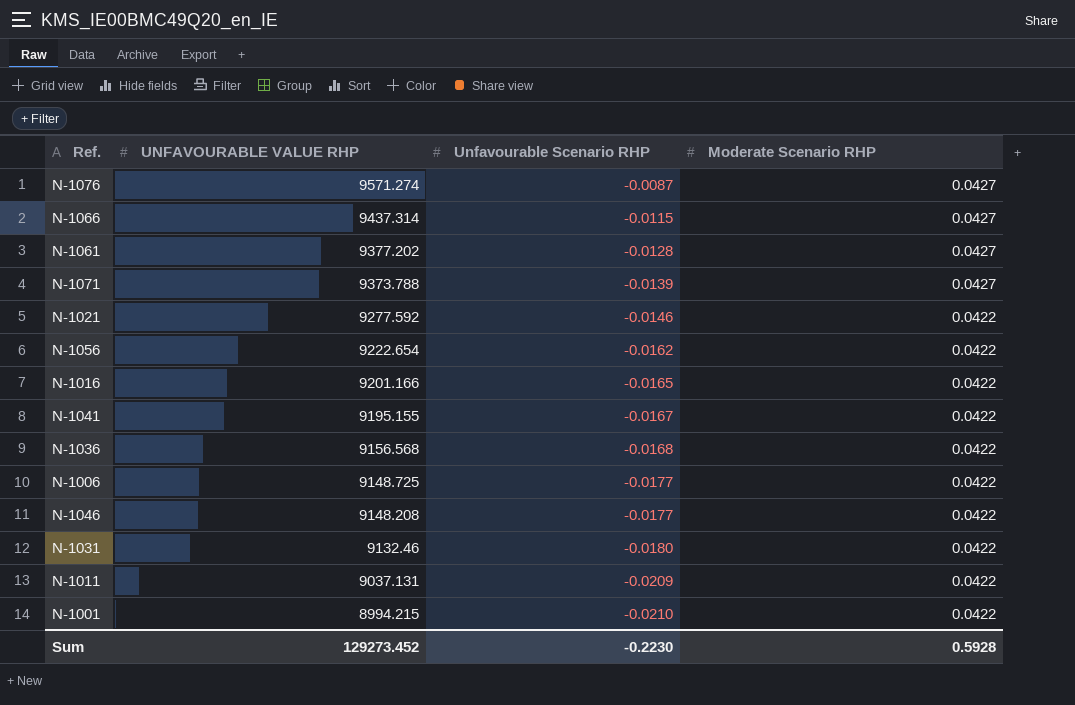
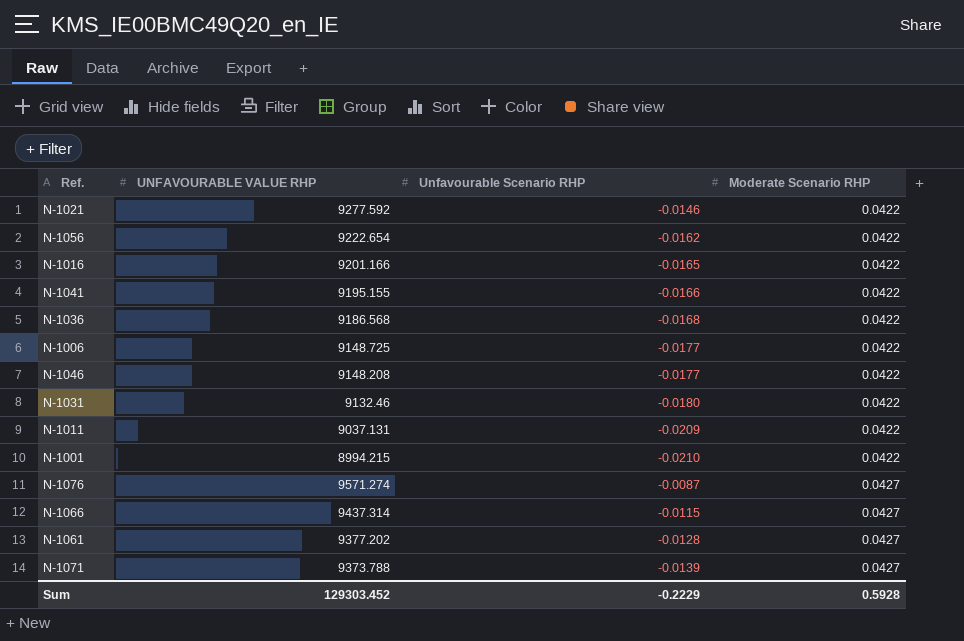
row order: UNFAVOURABLE VALUE RHP descending -> Moderate Scenario RHP ascending
N-1041 | Unfavourable Scenario RHP: -0.0167 -> -0.0166
N-1036 | UNFAVOURABLE VALUE RHP: 9156.568 -> 9186.568
Sum | UNFAVOURABLE VALUE RHP: 129273.452 -> 129303.452
Sum | Unfavourable Scenario RHP: -0.2230 -> -0.2229

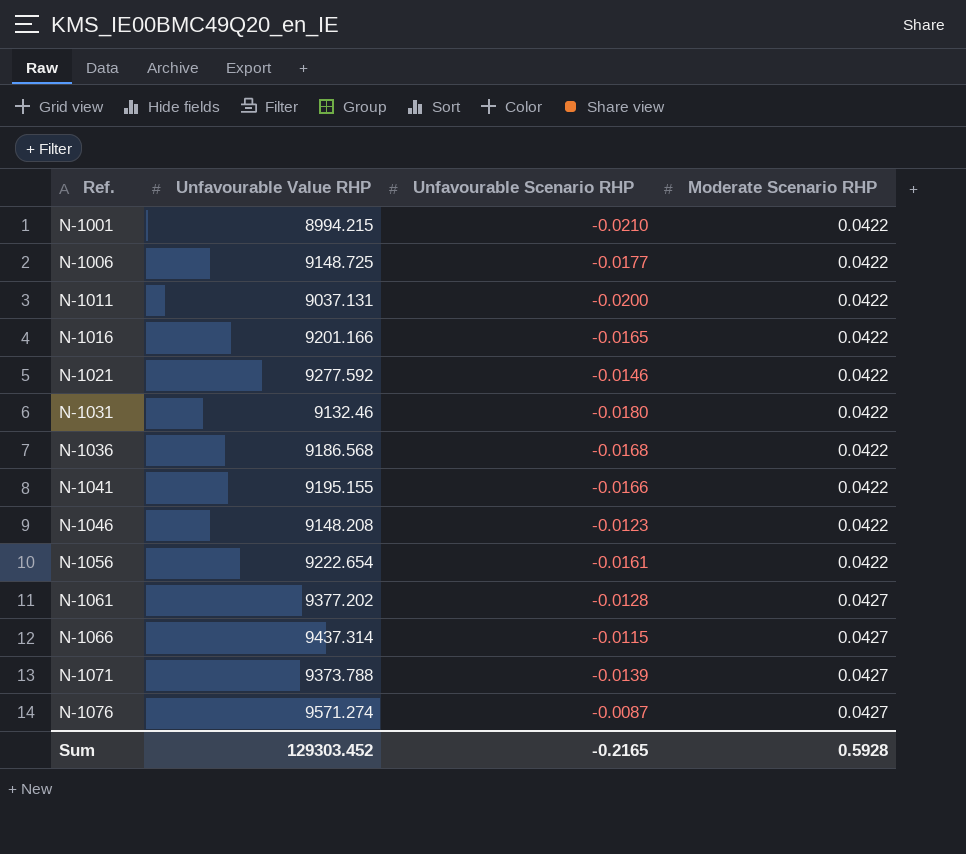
row order: Moderate Scenario RHP ascending -> Ref. ascending
column name: UNFAVOURABLE VALUE RHP -> Unfavourable Value RHP
N-1011 | Unfavourable Scenario RHP: -0.0209 -> -0.0200
N-1046 | Unfavourable Scenario RHP: -0.0177 -> -0.0123
N-1056 | Unfavourable Scenario RHP: -0.0162 -> -0.0161
Sum | Unfavourable Scenario RHP: -0.2229 -> -0.2165

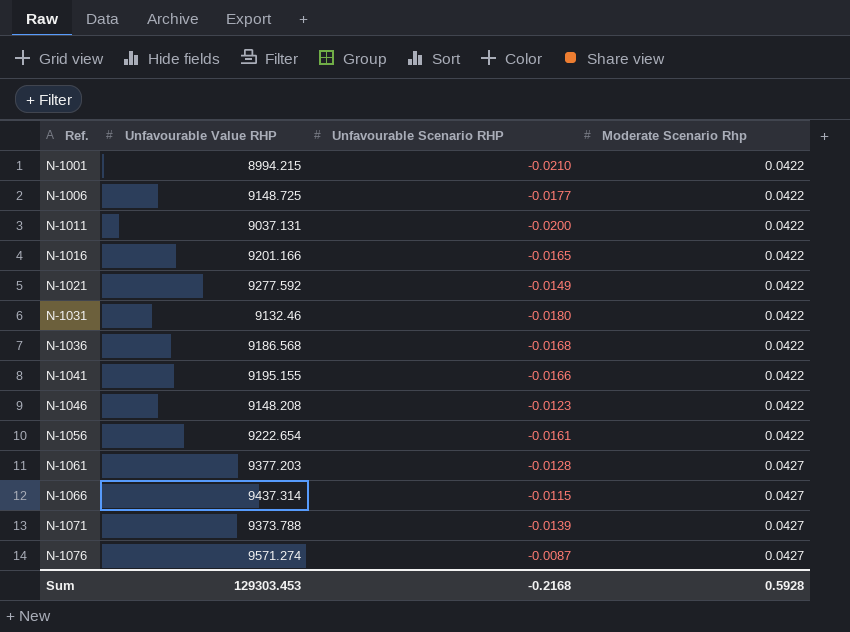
column name: Moderate Scenario RHP -> Moderate Scenario Rhp
N-1021 | Unfavourable Scenario RHP: -0.0146 -> -0.0149
N-1061 | Unfavourable Value RHP: 9377.202 -> 9377.203
Sum | Unfavourable Value RHP: 129303.452 -> 129303.453
Sum | Unfavourable Scenario RHP: -0.2165 -> -0.2168

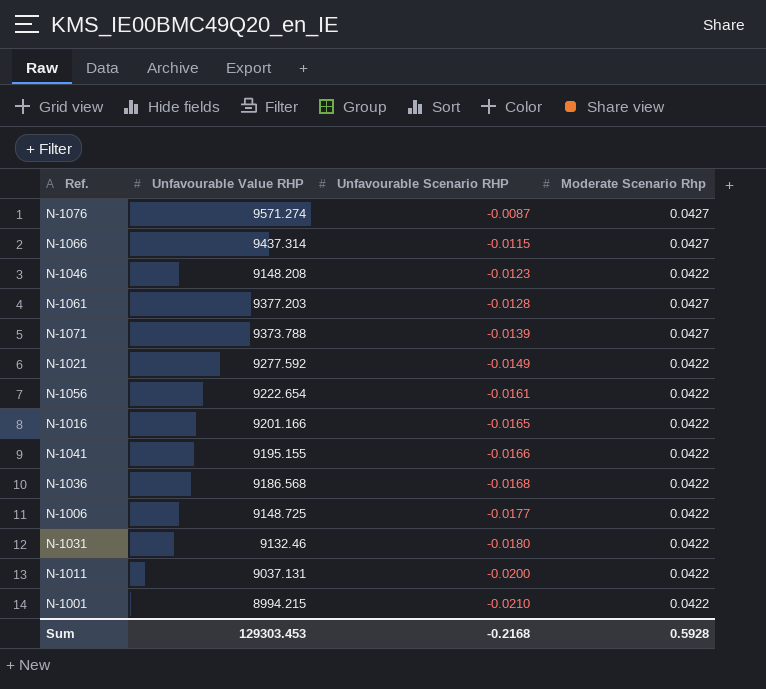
row order: Ref. ascending -> Unfavourable Scenario RHP descending

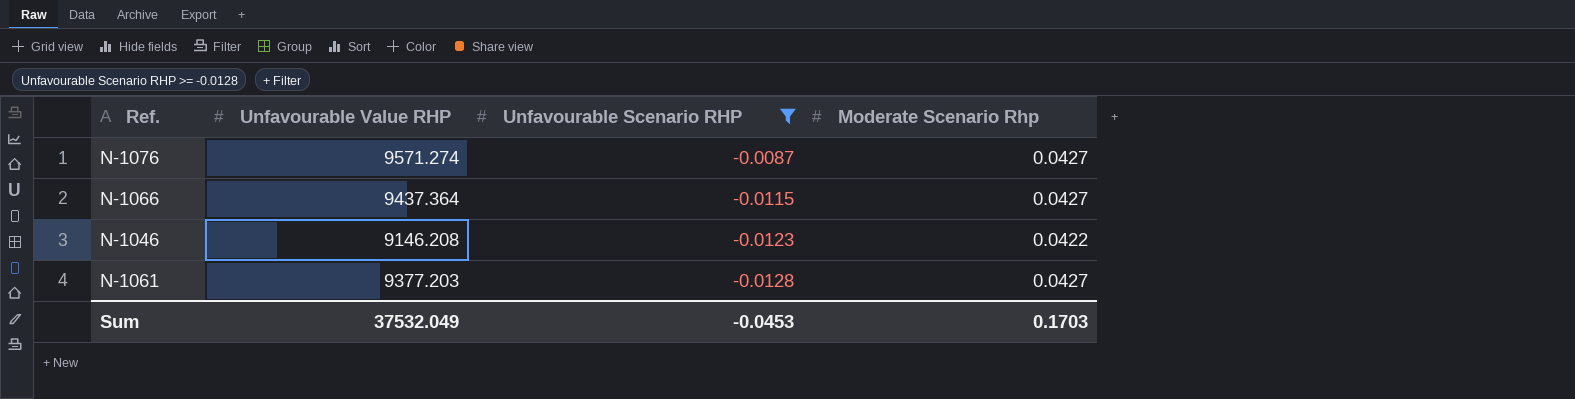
filter: none -> Unfavourable Scenario RHP >= -0.0128
N-1066 | Unfavourable Value RHP: 9437.314 -> 9437.364
N-1046 | Unfavourable Value RHP: 9148.208 -> 9146.208
Sum | Unfavourable Value RHP: 129303.453 -> 37532.049
Sum | Unfavourable Scenario RHP: -0.2168 -> -0.0453
Sum | Moderate Scenario Rhp: 0.5928 -> 0.1703

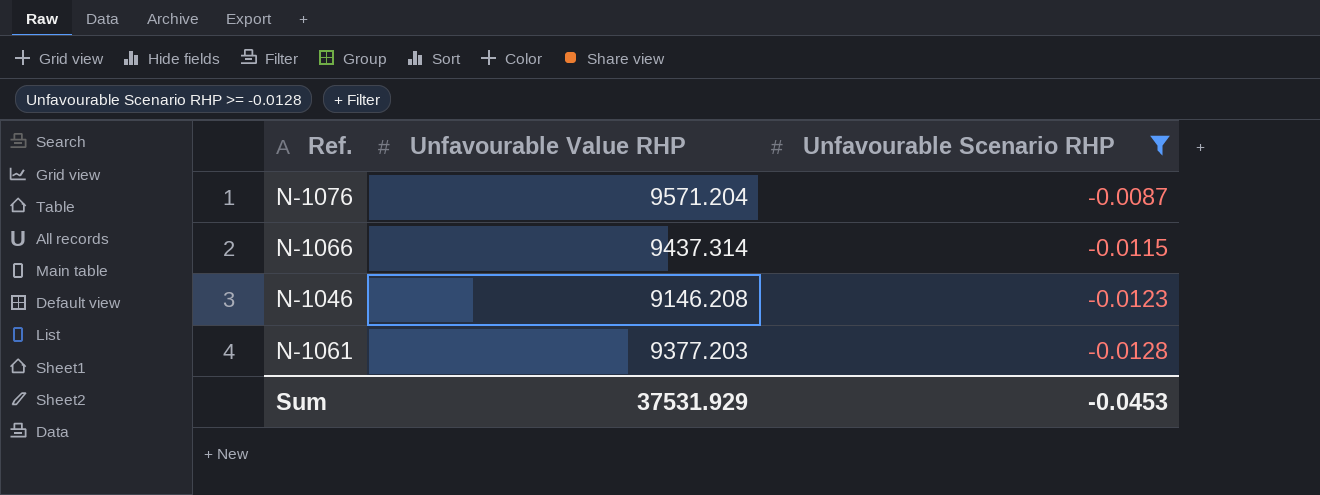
column Moderate Scenario Rhp | position: 4 -> none
N-1076 | Unfavourable Value RHP: 9571.274 -> 9571.204
N-1066 | Unfavourable Value RHP: 9437.364 -> 9437.314
Sum | Unfavourable Value RHP: 37532.049 -> 37531.929

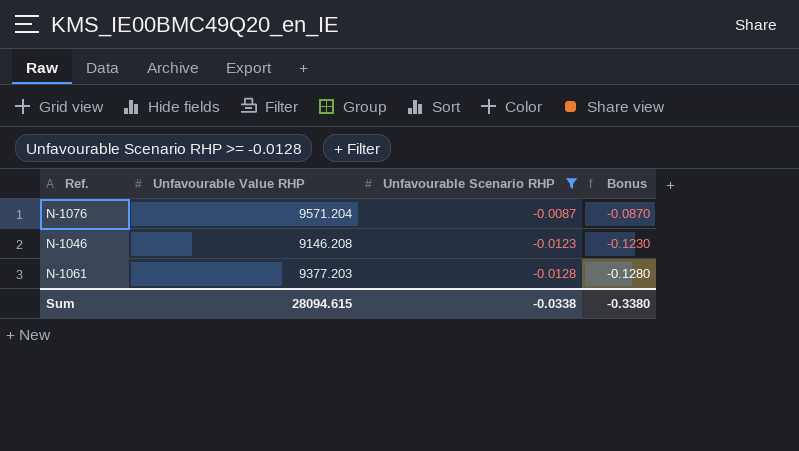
column Bonus | formula: none -> [Unfavourable Scenario RHP] * 10
row N-1066: 9437.314 | -0.0115 -> none
Sum | Unfavourable Value RHP: 37531.929 -> 28094.615
Sum | Unfavourable Scenario RHP: -0.0453 -> -0.0338

